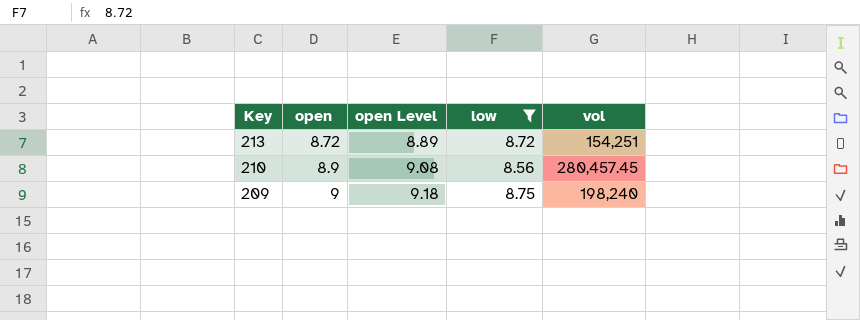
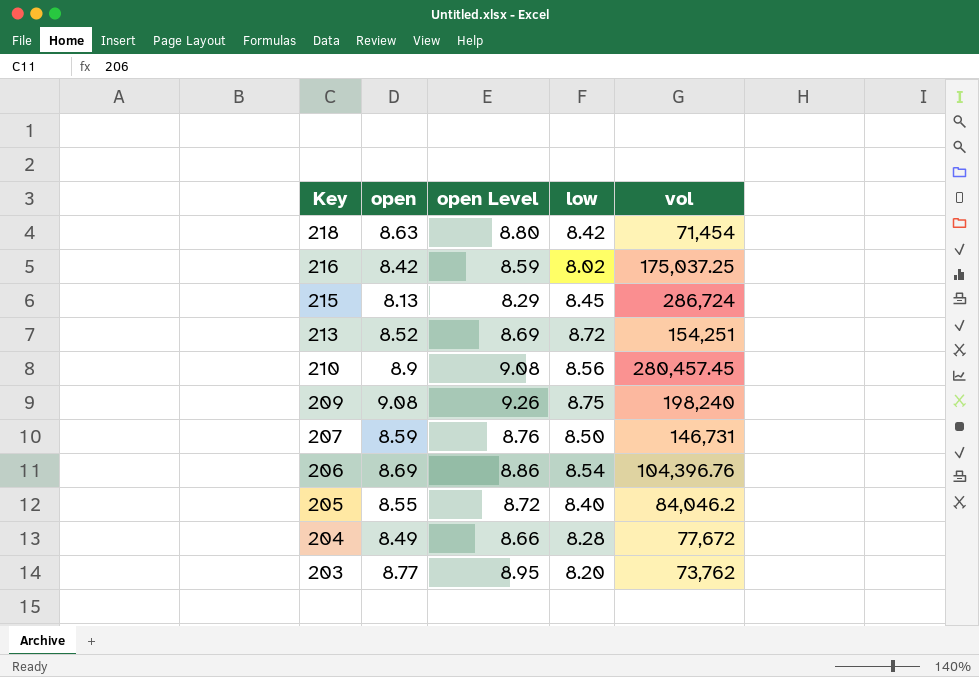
filter: low >= 8.56 -> none
213 | open: 8.72 -> 8.52
213 | open Level: 8.89 -> 8.69
209 | open: 9 -> 9.08
209 | open Level: 9.18 -> 9.26

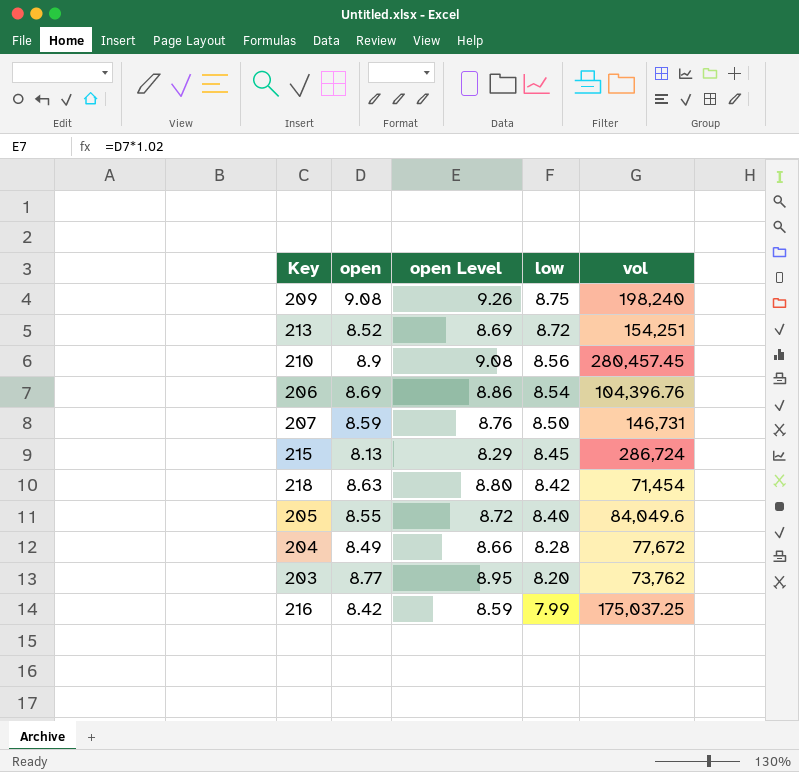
row order: Key descending -> low descending
205 | vol: 84,046.2 -> 84,049.6
216 | low: 8.02 -> 7.99

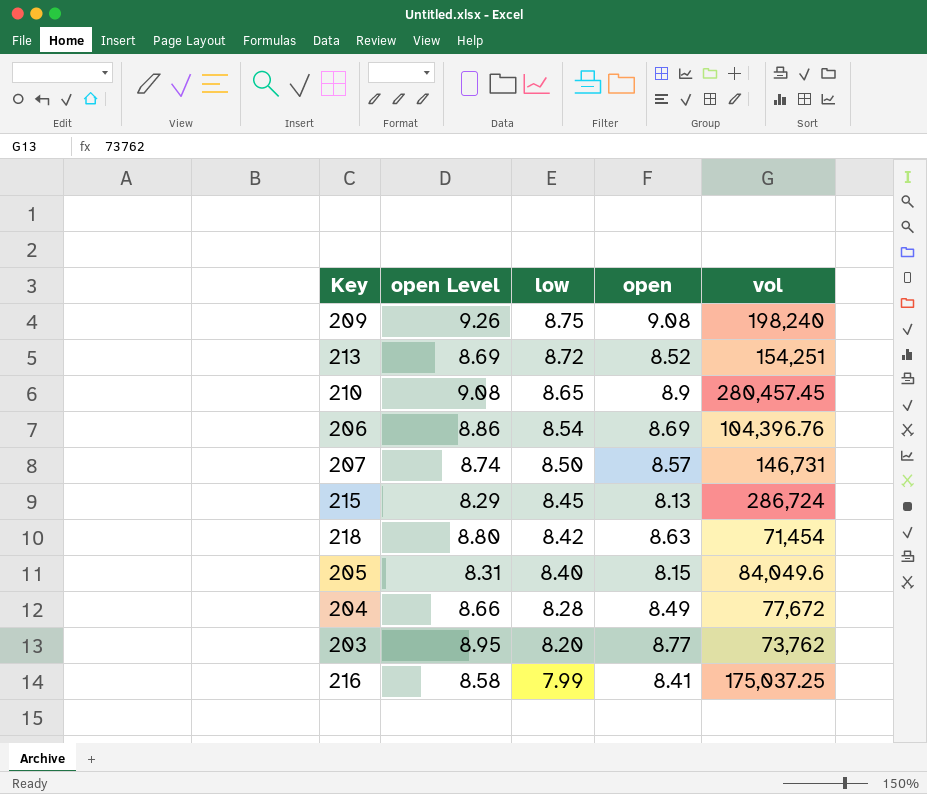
column open | position: 2 -> 4
210 | low: 8.56 -> 8.65
207 | open Level: 8.76 -> 8.74
207 | open: 8.59 -> 8.57
205 | open Level: 8.72 -> 8.31
205 | open: 8.55 -> 8.15
216 | open Level: 8.59 -> 8.58
216 | open: 8.42 -> 8.41

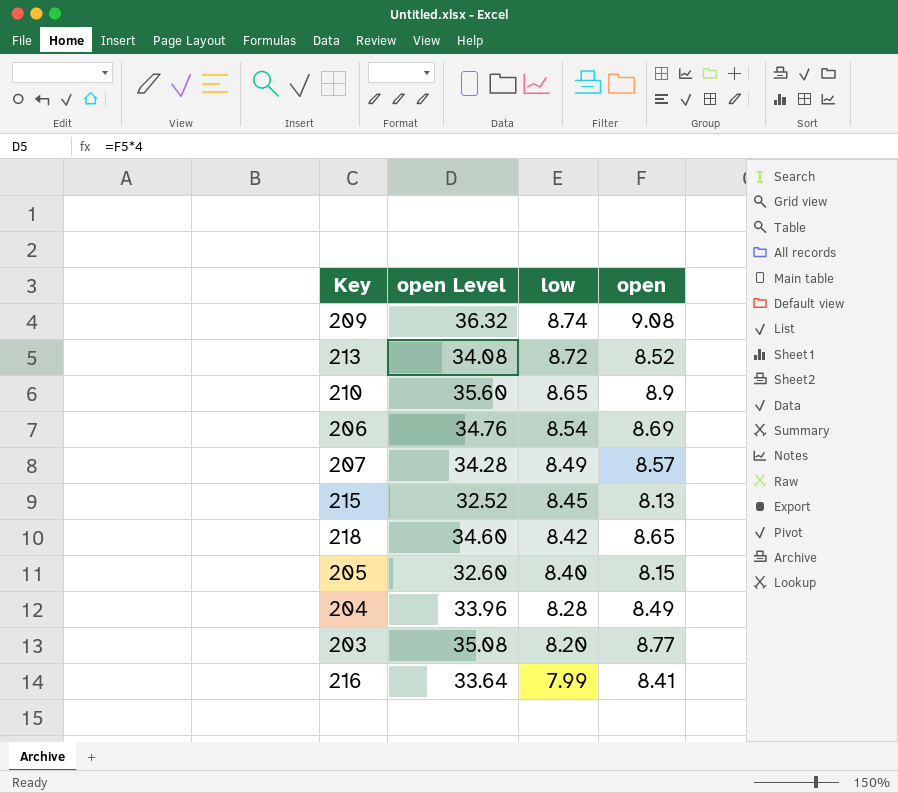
column vol | position: 5 -> none
column open Level | formula: [open] * 1.02 -> [open] * 4
209 | low: 8.75 -> 8.74
207 | low: 8.50 -> 8.49
218 | open: 8.63 -> 8.65

